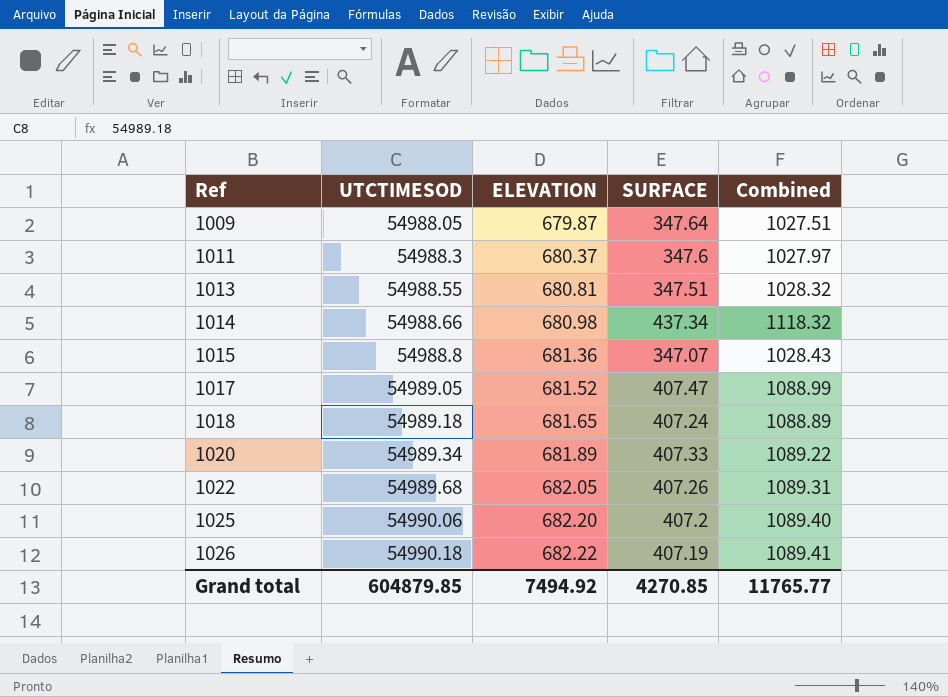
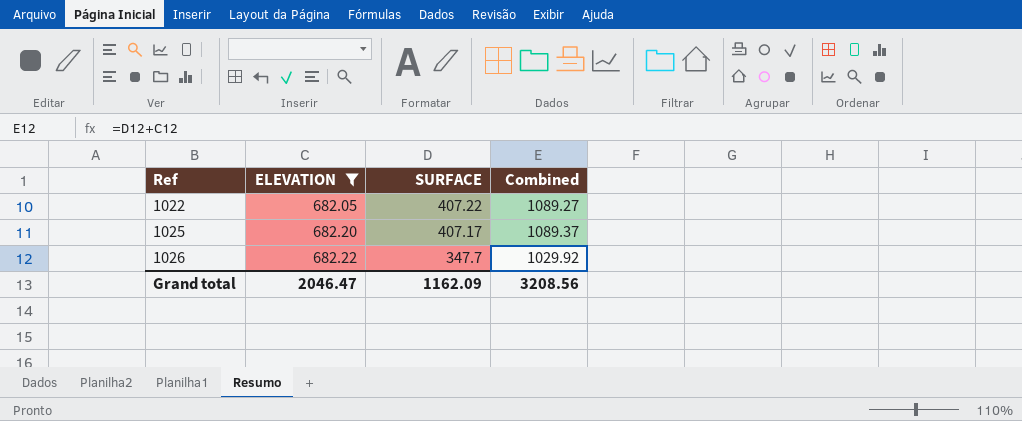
filter: none -> ELEVATION >= 682.05
column UTCTIMESOD | position: 2 -> none
1022 | SURFACE: 407.26 -> 407.22
1022 | Combined: 1089.31 -> 1089.27
1025 | SURFACE: 407.2 -> 407.17
1025 | Combined: 1089.40 -> 1089.37
1026 | SURFACE: 407.19 -> 347.7
1026 | Combined: 1089.41 -> 1029.92
Grand total | ELEVATION: 7494.92 -> 2046.47
Grand total | SURFACE: 4270.85 -> 1162.09
Grand total | Combined: 11765.77 -> 3208.56

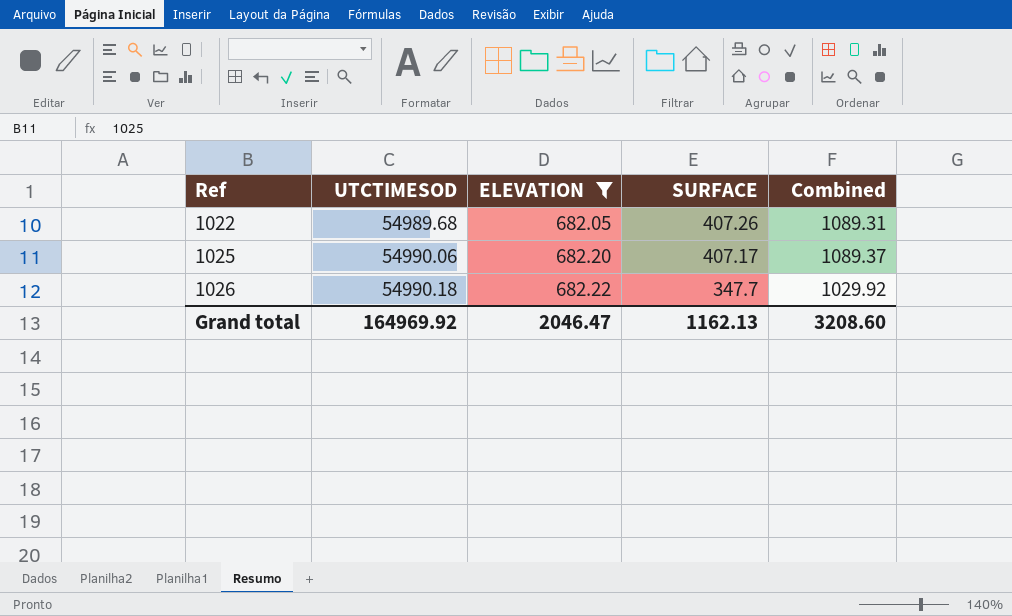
column UTCTIMESOD | position: none -> 2
1022 | SURFACE: 407.22 -> 407.26
1022 | Combined: 1089.27 -> 1089.31
Grand total | SURFACE: 1162.09 -> 1162.13
Grand total | Combined: 3208.56 -> 3208.60

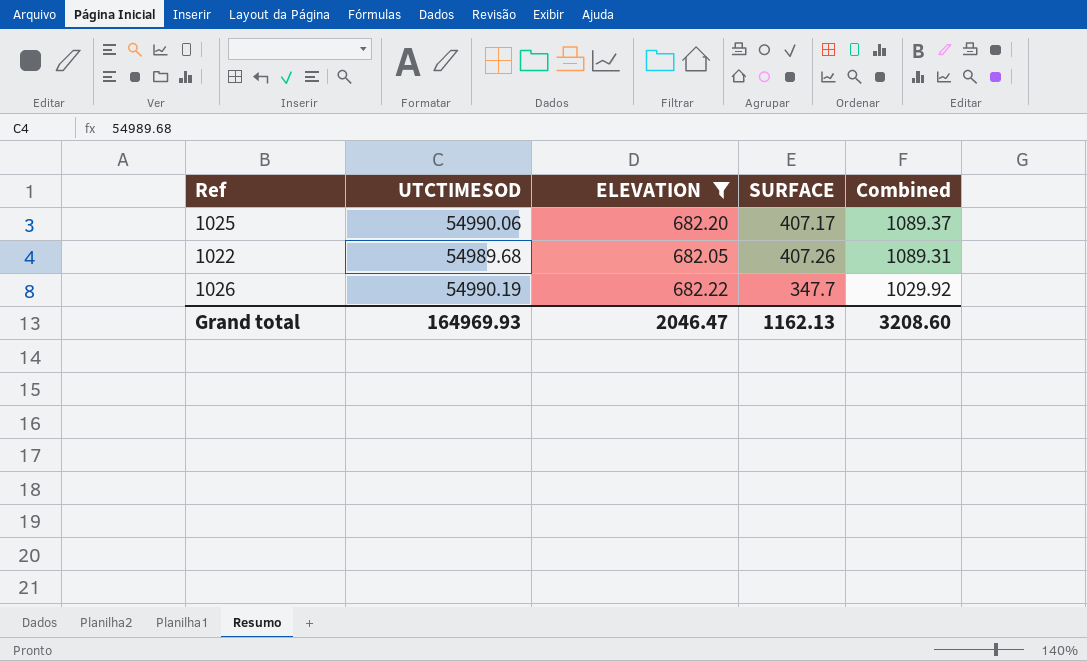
row order: Ref ascending -> Combined descending
1026 | UTCTIMESOD: 54990.18 -> 54990.19
Grand total | UTCTIMESOD: 164969.92 -> 164969.93

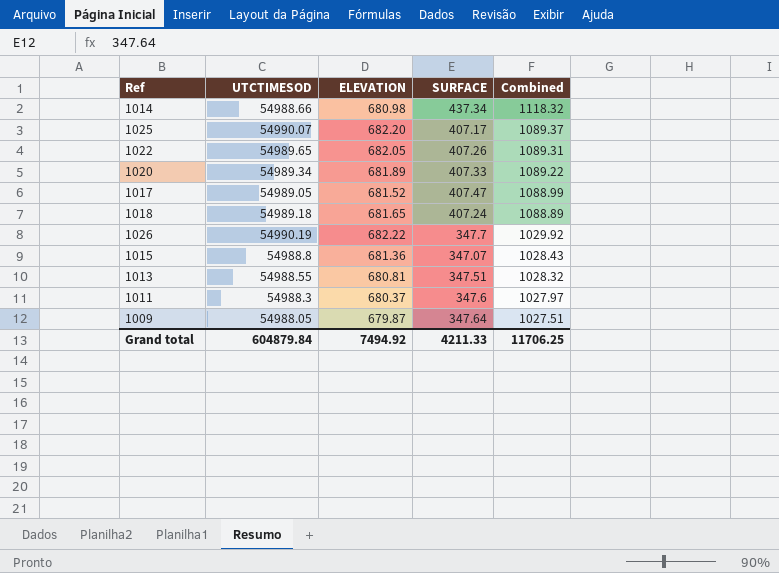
filter: ELEVATION >= 682.05 -> none
1025 | UTCTIMESOD: 54990.06 -> 54990.07
1022 | UTCTIMESOD: 54989.68 -> 54989.65
Grand total | UTCTIMESOD: 164969.93 -> 604879.84
Grand total | ELEVATION: 2046.47 -> 7494.92
Grand total | SURFACE: 1162.13 -> 4211.33
Grand total | Combined: 3208.60 -> 11706.25

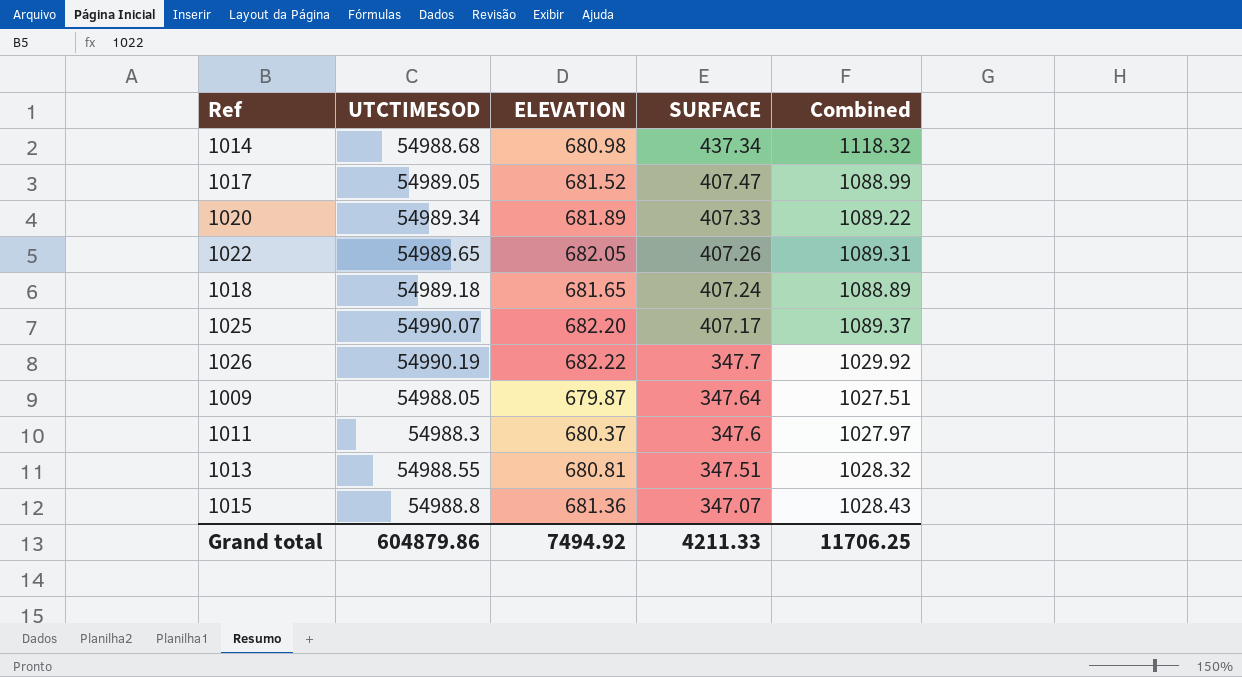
row order: Combined descending -> SURFACE descending
1014 | UTCTIMESOD: 54988.66 -> 54988.68
Grand total | UTCTIMESOD: 604879.84 -> 604879.86

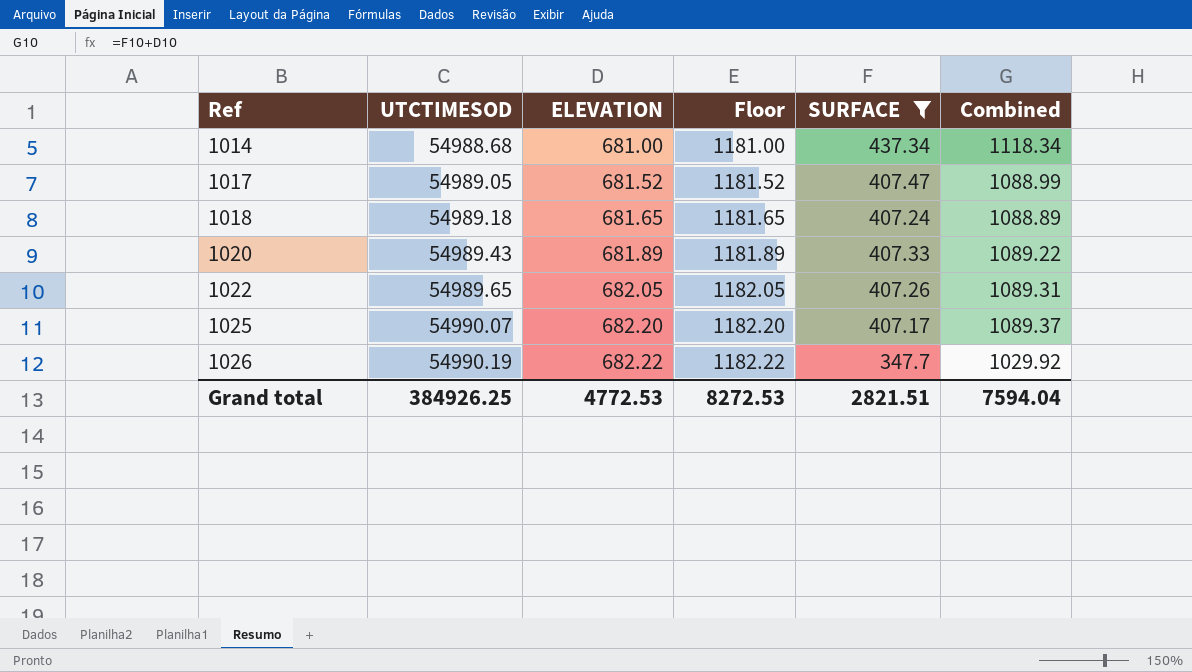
filter: none -> SURFACE >= 347.7
row order: SURFACE descending -> Ref ascending
column Floor | formula: none -> [ELEVATION] + 500
1014 | ELEVATION: 680.98 -> 681.00
1014 | Combined: 1118.32 -> 1118.34
1020 | UTCTIMESOD: 54989.34 -> 54989.43
Grand total | UTCTIMESOD: 604879.86 -> 384926.25
Grand total | ELEVATION: 7494.92 -> 4772.53
Grand total | SURFACE: 4211.33 -> 2821.51
Grand total | Combined: 11706.25 -> 7594.04

